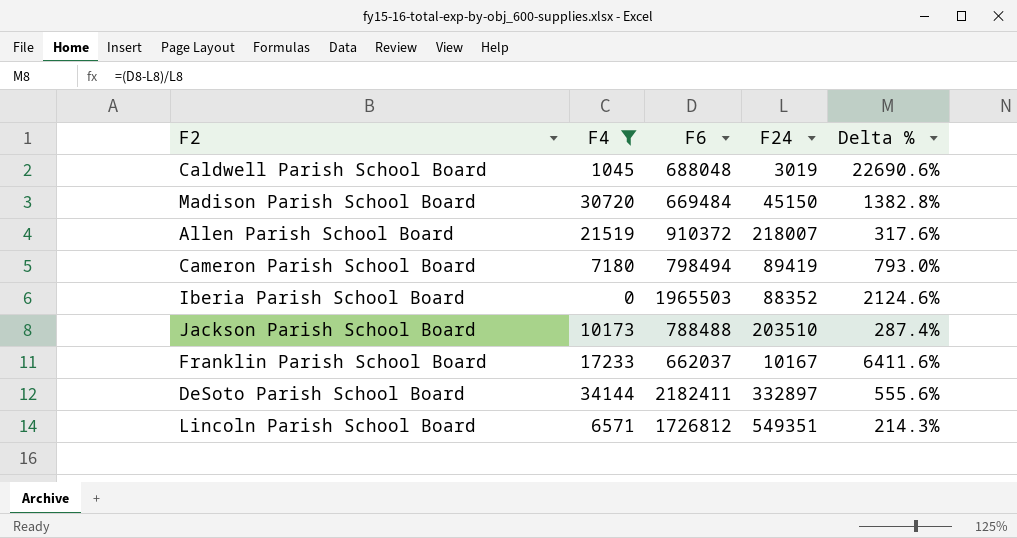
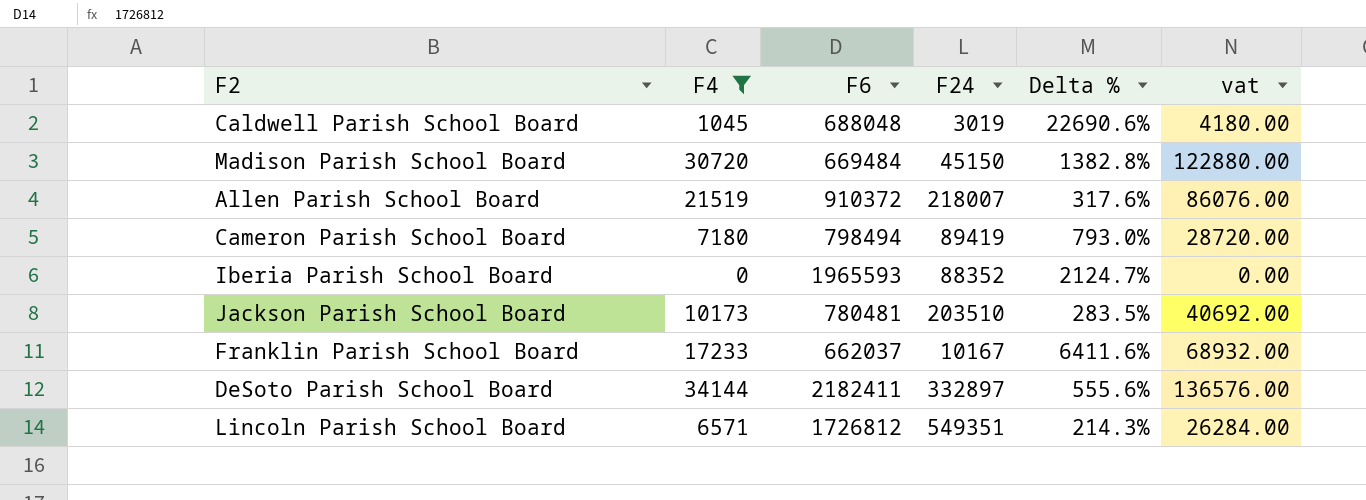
column vat | formula: none -> [F4] * 4
Iberia Parish School Board | F6: 1965503 -> 1965593
Iberia Parish School Board | Delta %: 2124.6% -> 2124.7%
Jackson Parish School Board | F6: 788488 -> 780481
Jackson Parish School Board | Delta %: 287.4% -> 283.5%

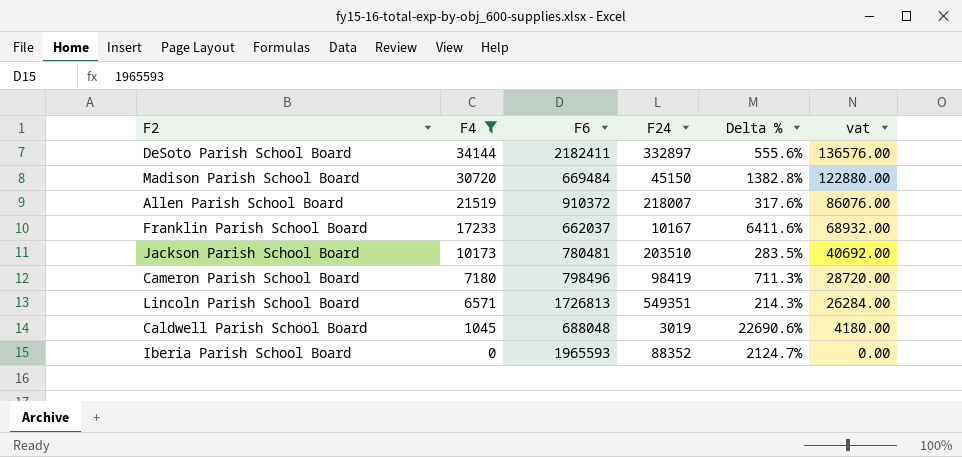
row order: none -> F4 descending
Cameron Parish School Board | F6: 798494 -> 798496
Cameron Parish School Board | F24: 89419 -> 98419
Cameron Parish School Board | Delta %: 793.0% -> 711.3%
Lincoln Parish School Board | F6: 1726812 -> 1726813

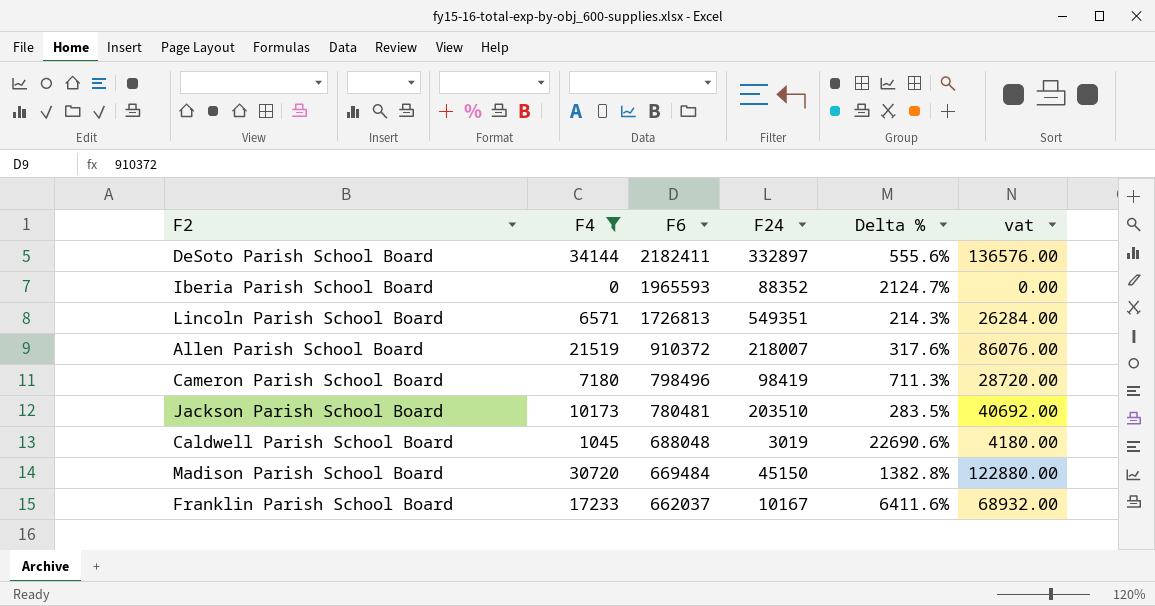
row order: F4 descending -> F6 descending

